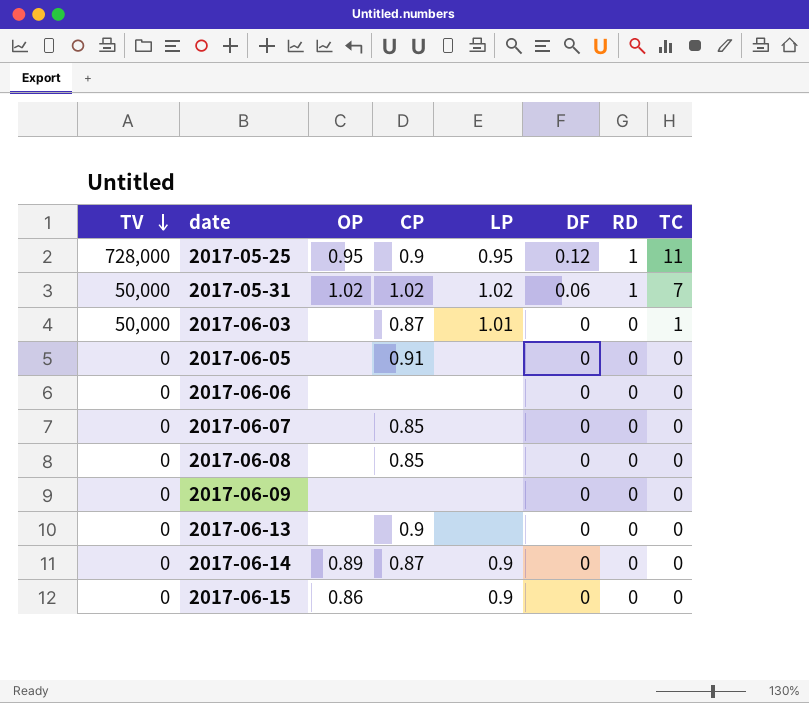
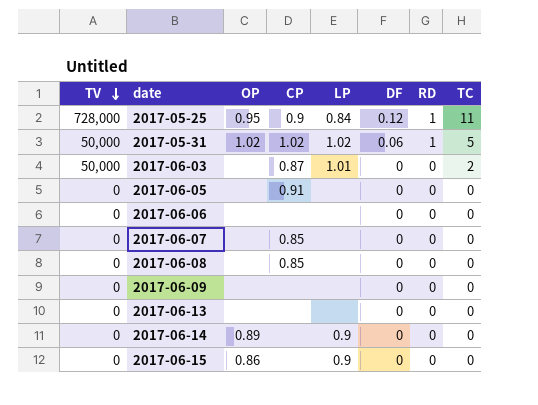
2017-05-25 | LP: 0.95 -> 0.84
2017-05-31 | TC: 7 -> 5
2017-06-03 | TC: 1 -> 2
2017-06-13 | CP: 0.9 -> none
2017-06-14 | CP: 0.87 -> none

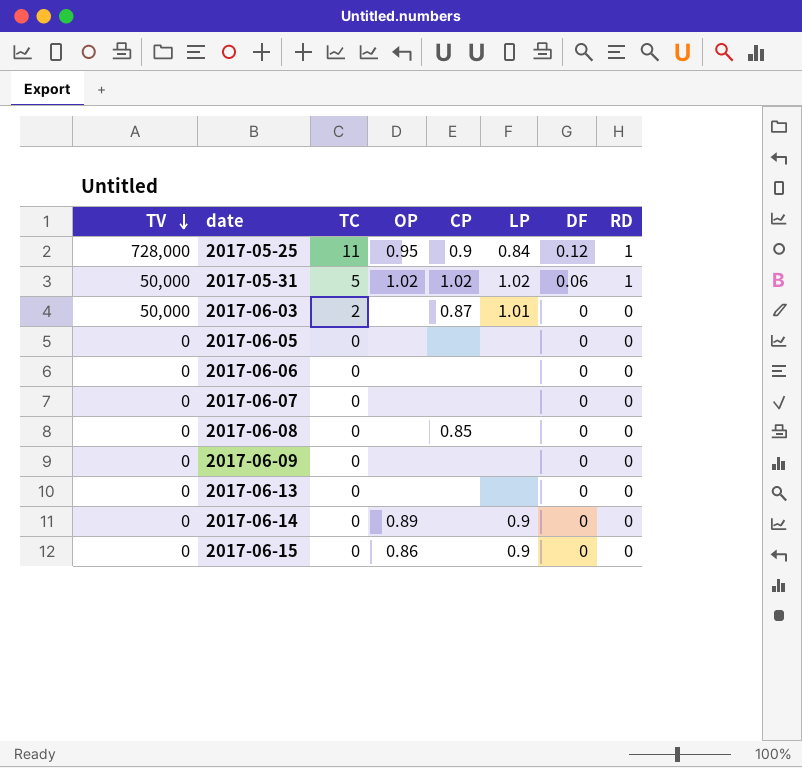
column TC | position: 8 -> 3
2017-06-05 | CP: 0.91 -> none
2017-06-07 | CP: 0.85 -> none

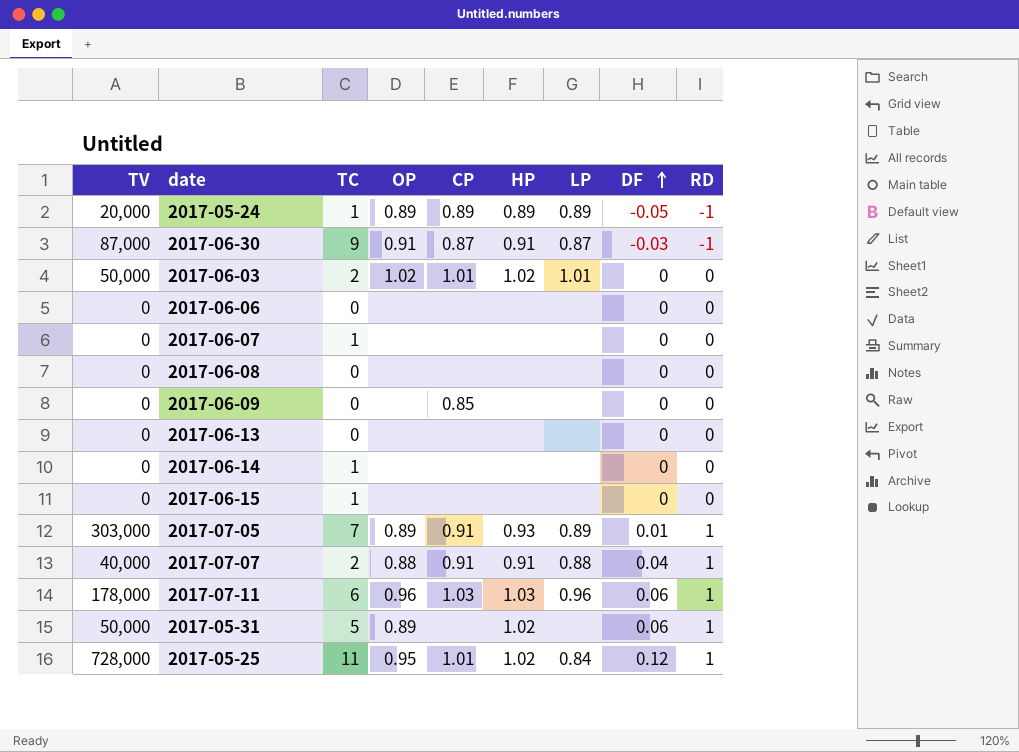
row order: TV descending -> DF ascending
column HP | position: none -> 6
row 2017-06-05: 0 | 0 | none | none | none | 0 | 0 -> none
row 2017-05-24: none -> 20,000 | 1 | 0.89 | 0.89 | 0.89 | 0.89 | -0.05 | -1
row 2017-06-30: none -> 87,000 | 9 | 0.91 | 0.87 | 0.91 | 0.87 | -0.03 | -1
2017-06-03 | OP: none -> 1.02
2017-06-03 | CP: 0.87 -> 1.01
2017-06-07 | TC: 0 -> 1
2017-06-08 | CP: 0.85 -> none
2017-06-09 | CP: none -> 0.85
2017-06-14 | TC: 0 -> 1
2017-06-14 | OP: 0.89 -> none
2017-06-14 | LP: 0.9 -> none
2017-06-15 | TC: 0 -> 1
2017-06-15 | OP: 0.86 -> none
2017-06-15 | LP: 0.9 -> none
row 2017-07-05: none -> 303,000 | 7 | 0.89 | 0.91 | 0.93 | 0.89 | 0.01 | 1
row 2017-07-07: none -> 40,000 | 2 | 0.88 | 0.91 | 0.91 | 0.88 | 0.04 | 1
row 2017-07-11: none -> 178,000 | 6 | 0.96 | 1.03 | 1.03 | 0.96 | 0.06 | 1
2017-05-31 | OP: 1.02 -> 0.89
2017-05-31 | CP: 1.02 -> none
2017-05-31 | LP: 1.02 -> none
2017-05-25 | CP: 0.9 -> 1.01

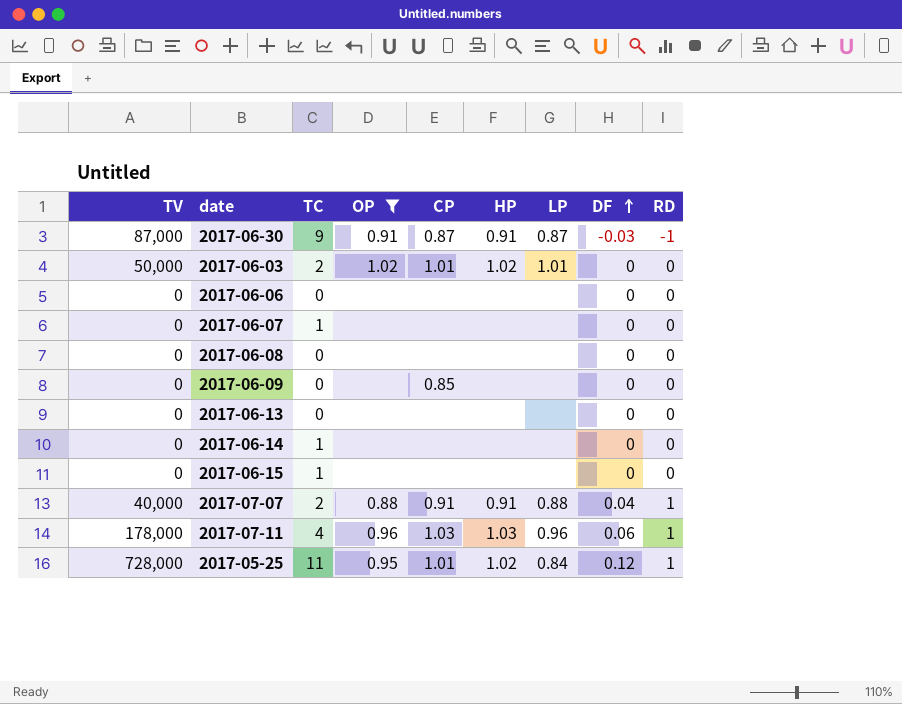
filter: none -> OP != 0.89
2017-07-11 | TC: 6 -> 4

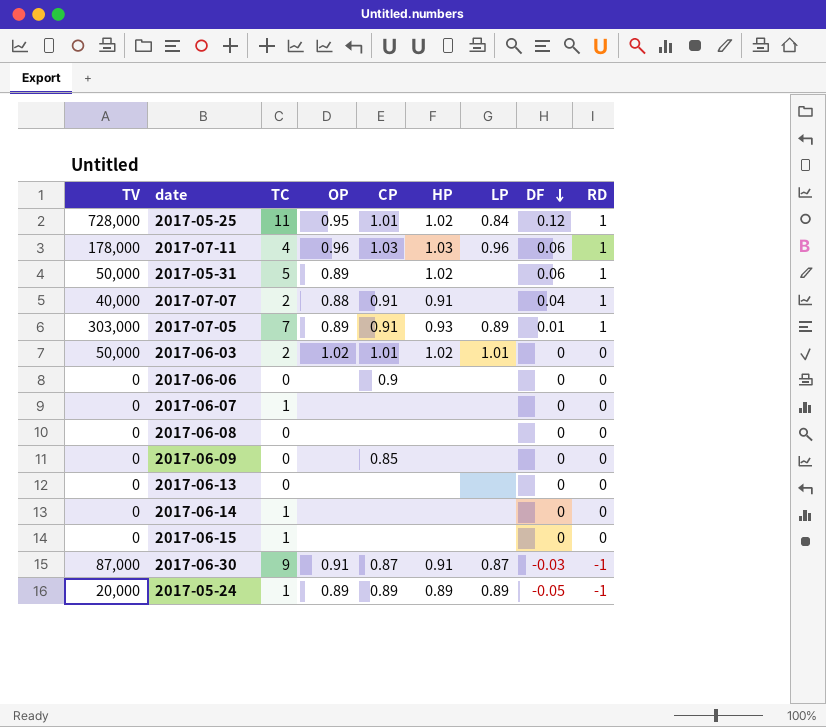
filter: OP != 0.89 -> none
row order: DF ascending -> DF descending
2017-07-07 | LP: 0.88 -> none
2017-06-06 | CP: none -> 0.9

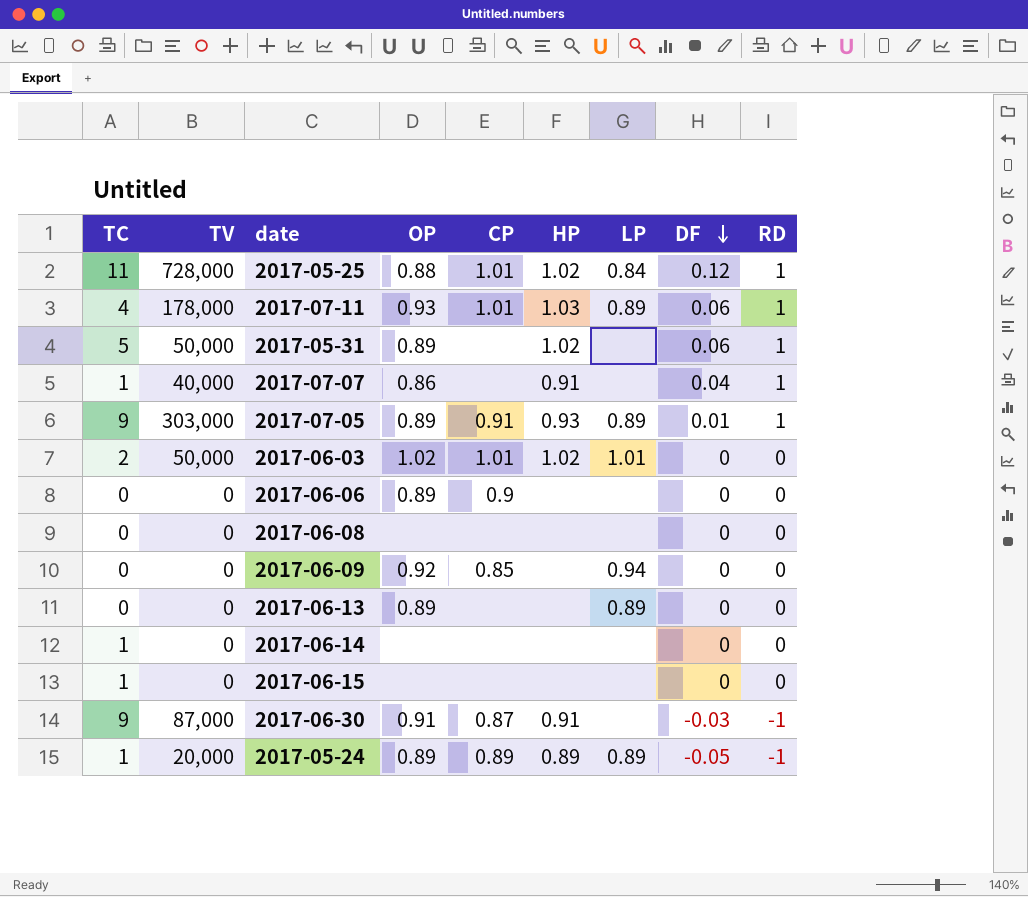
column TC | position: 3 -> 1
row 2017-06-07: 0 | 1 | none | none | none | none | 0 | 0 -> none
2017-05-25 | OP: 0.95 -> 0.88
2017-07-11 | OP: 0.96 -> 0.93
2017-07-11 | CP: 1.03 -> 1.01
2017-07-11 | LP: 0.96 -> 0.89
2017-07-07 | TC: 2 -> 1
2017-07-07 | OP: 0.88 -> 0.86
2017-07-07 | CP: 0.91 -> none
2017-07-05 | TC: 7 -> 9
2017-06-06 | OP: none -> 0.89
2017-06-09 | OP: none -> 0.92
2017-06-09 | LP: none -> 0.94
2017-06-13 | OP: none -> 0.89
2017-06-13 | LP: none -> 0.89
2017-06-30 | LP: 0.87 -> none

